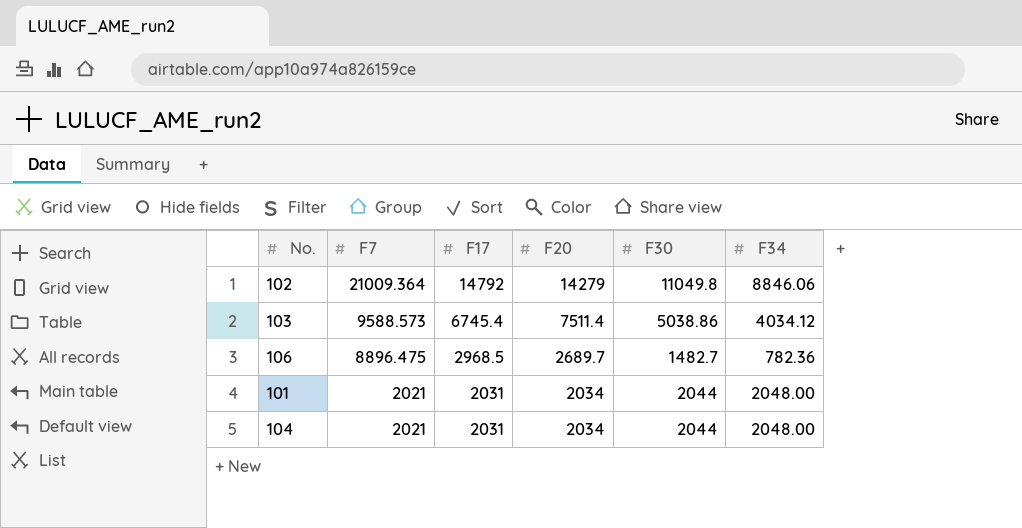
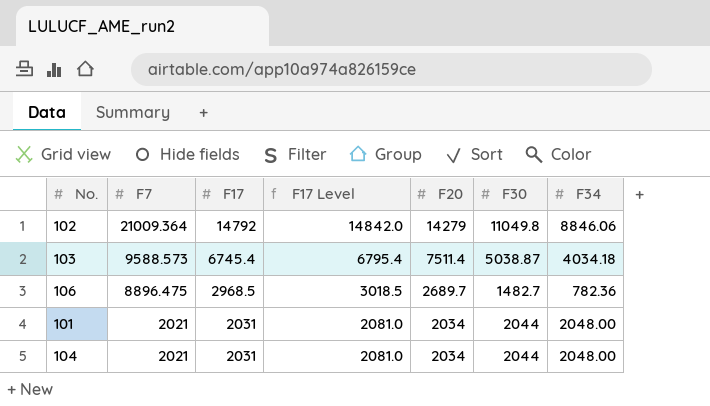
column F17 Level | formula: none -> [F17] + 50
103 | F30: 5038.86 -> 5038.87
103 | F34: 4034.12 -> 4034.18

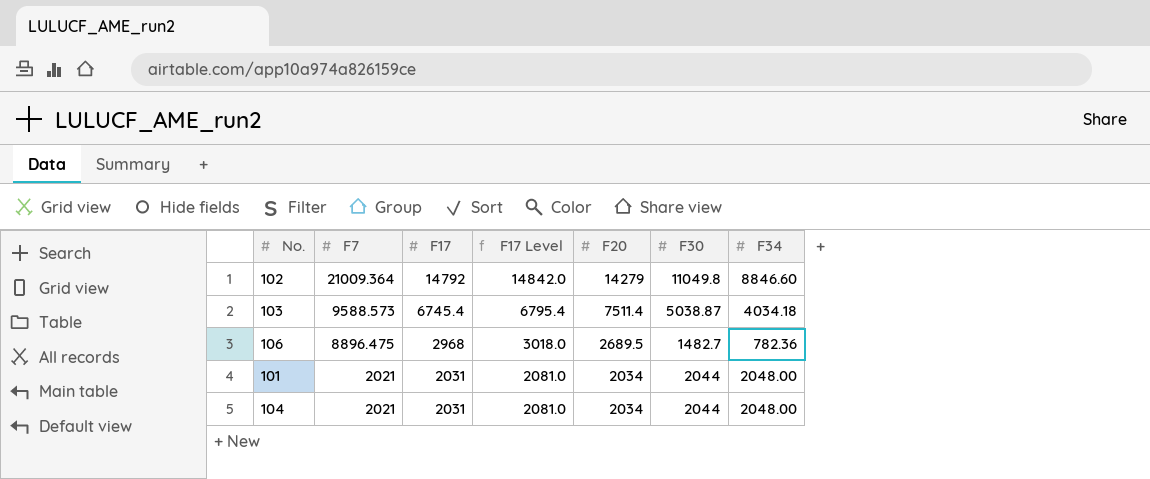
102 | F34: 8846.06 -> 8846.60
106 | F17: 2968.5 -> 2968
106 | F17 Level: 3018.5 -> 3018.0
106 | F20: 2689.7 -> 2689.5

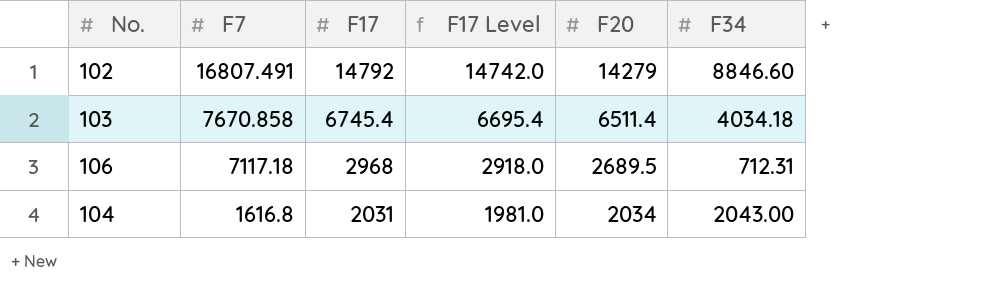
column F30 | position: 6 -> none
column F17 Level | formula: [F17] + 50 -> [F17] - 50
row 101: 2021 | 2031 | 2081.0 | 2034 | 2044 | 2048.00 -> none
102 | F7: 21009.364 -> 16807.491
103 | F7: 9588.573 -> 7670.858
103 | F20: 7511.4 -> 6511.4
106 | F7: 8896.475 -> 7117.18
106 | F34: 782.36 -> 712.31
104 | F7: 2021 -> 1616.8
104 | F34: 2048.00 -> 2043.00

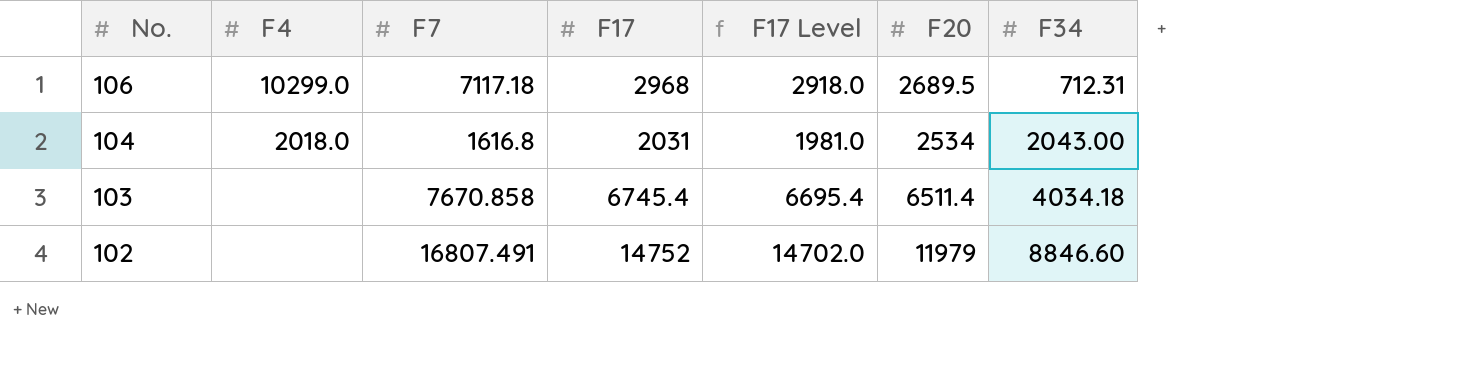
row order: F7 descending -> No. descending
column F4 | position: none -> 2
104 | F20: 2034 -> 2534
102 | F17: 14792 -> 14752
102 | F17 Level: 14742.0 -> 14702.0
102 | F20: 14279 -> 11979

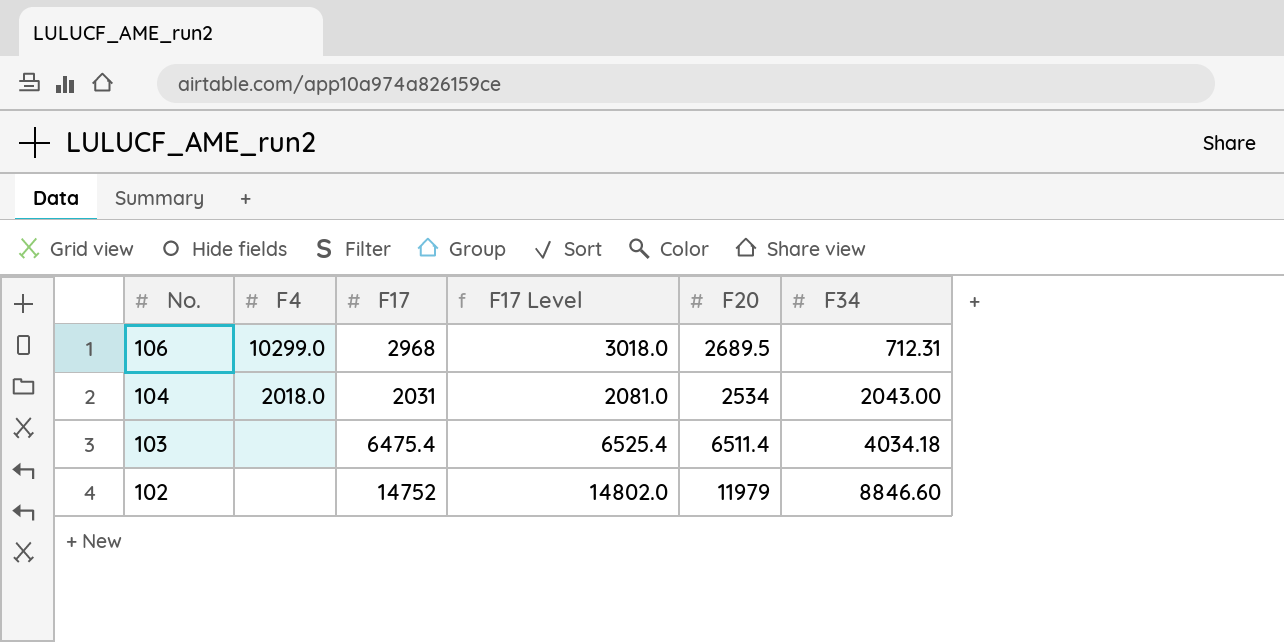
column F7 | position: 3 -> none
column F17 Level | formula: [F17] - 50 -> [F17] + 50
103 | F17: 6745.4 -> 6475.4

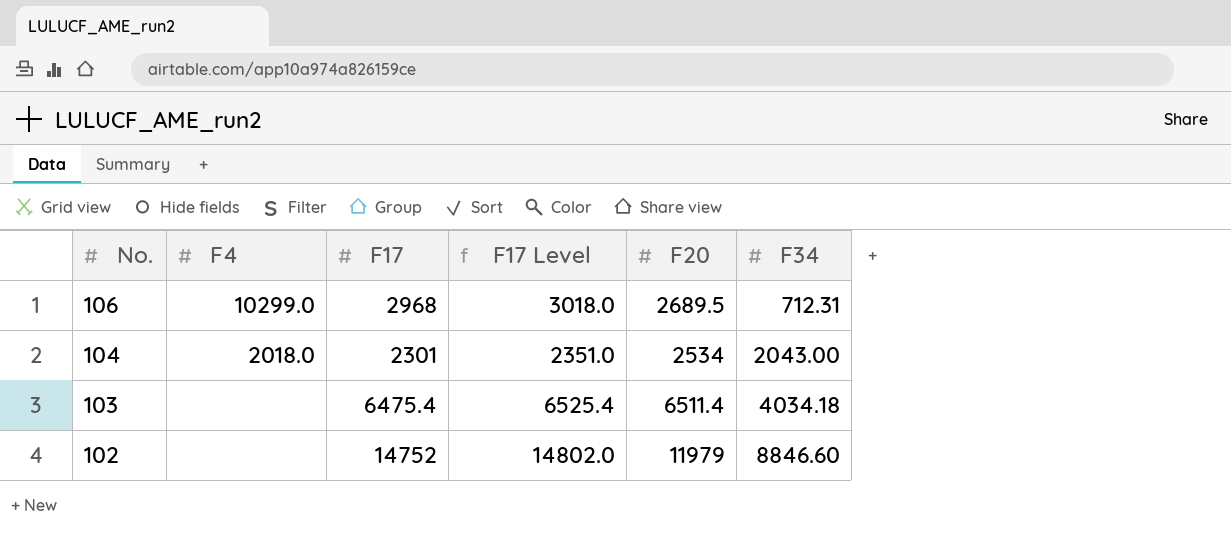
104 | F17: 2031 -> 2301
104 | F17 Level: 2081.0 -> 2351.0

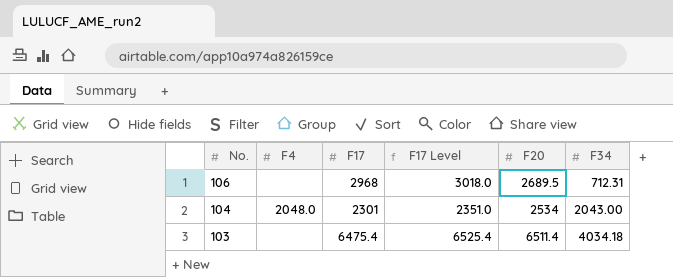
row 102: none | 14752 | 14802.0 | 11979 | 8846.60 -> none
106 | F4: 10299.0 -> none
104 | F4: 2018.0 -> 2048.0

